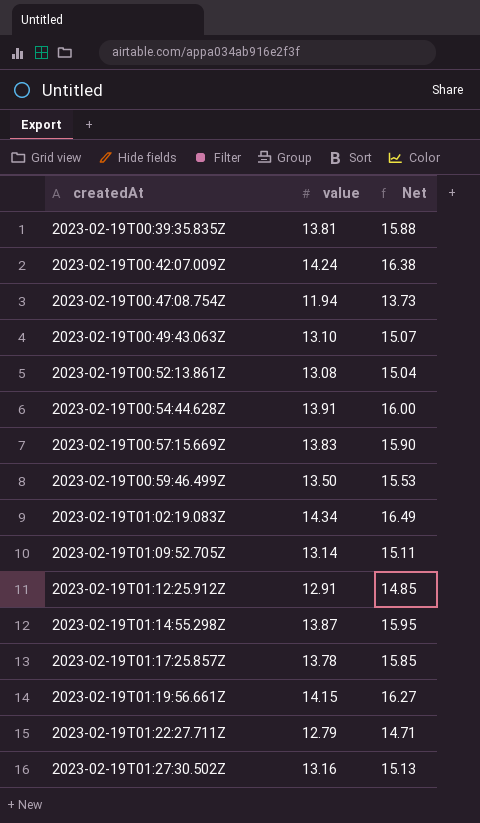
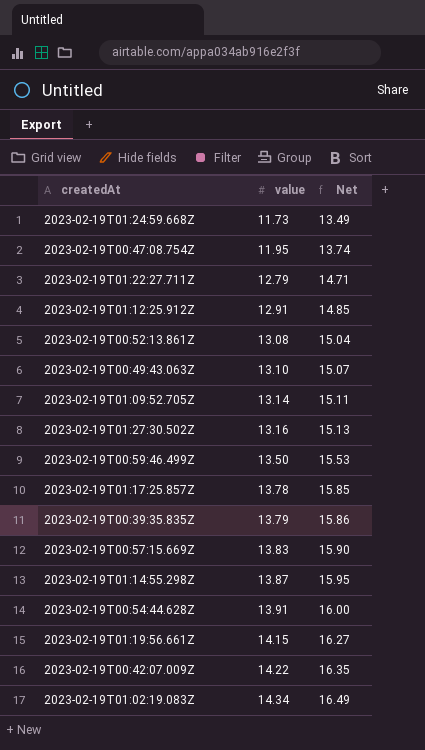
row order: createdAt ascending -> value ascending
row 2023-02-19T01:24:59.668Z: none -> 11.73 | 13.49
2023-02-19T00:47:08.754Z | value: 11.94 -> 11.95
2023-02-19T00:47:08.754Z | Net: 13.73 -> 13.74
2023-02-19T00:39:35.835Z | value: 13.81 -> 13.79
2023-02-19T00:39:35.835Z | Net: 15.88 -> 15.86
2023-02-19T00:42:07.009Z | value: 14.24 -> 14.22
2023-02-19T00:42:07.009Z | Net: 16.38 -> 16.35

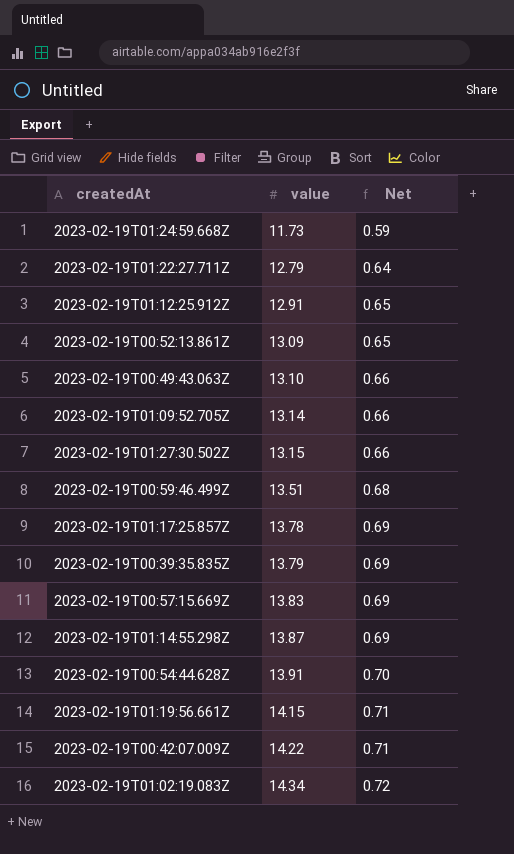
column Net | formula: [value] * 1.15 -> [value] * 0.05
row 2023-02-19T00:47:08.754Z: 11.95 | 13.74 -> none
2023-02-19T00:52:13.861Z | value: 13.08 -> 13.09
2023-02-19T01:27:30.502Z | value: 13.16 -> 13.15
2023-02-19T00:59:46.499Z | value: 13.50 -> 13.51

